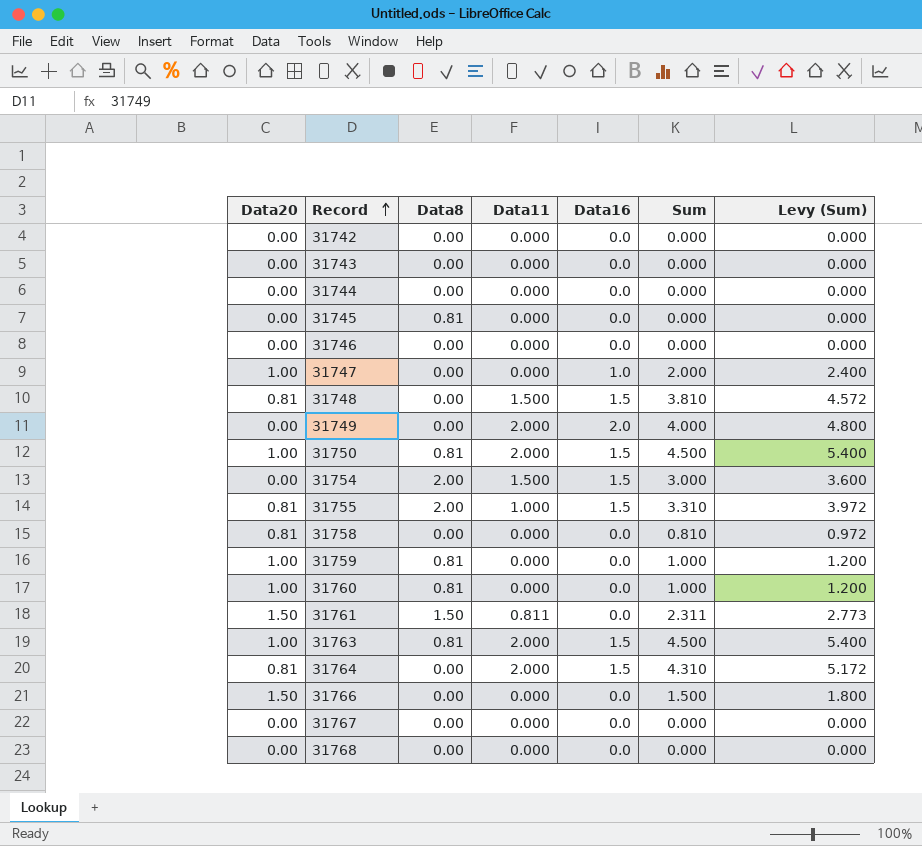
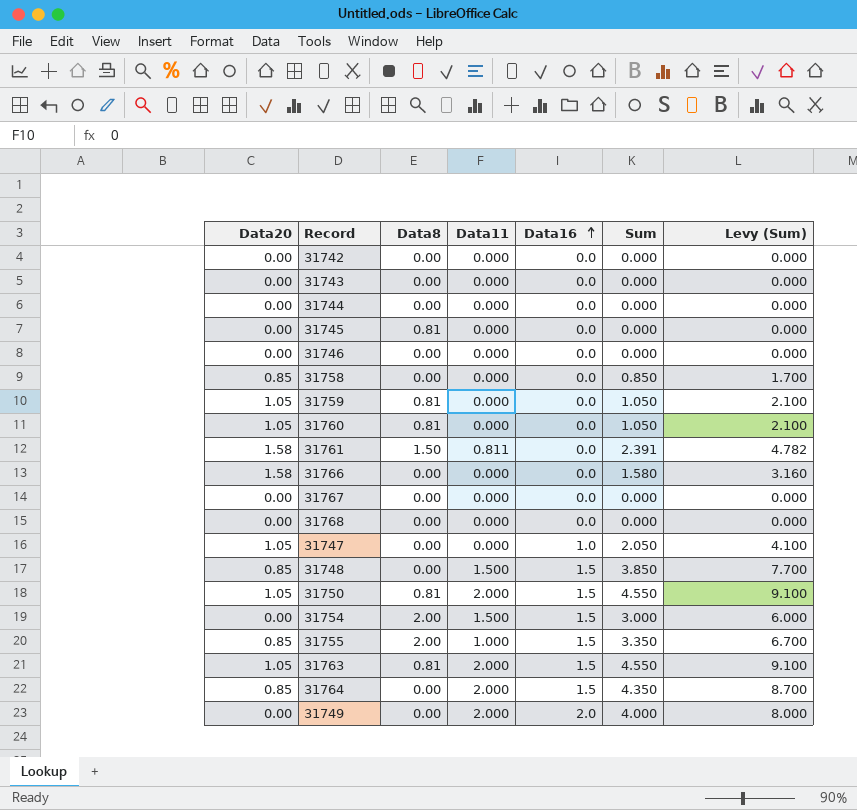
row order: Record ascending -> Data16 ascending
column Levy (Sum) | formula: [Sum] * 1.2 -> [Sum] * 2
31758 | Data20: 0.81 -> 0.85
31758 | Sum: 0.810 -> 0.850
31759 | Data20: 1.00 -> 1.05
31759 | Sum: 1.000 -> 1.050
31760 | Data20: 1.00 -> 1.05
31760 | Sum: 1.000 -> 1.050
31761 | Data20: 1.50 -> 1.58
31761 | Sum: 2.311 -> 2.391
31766 | Data20: 1.50 -> 1.58
31766 | Sum: 1.500 -> 1.580
31747 | Data20: 1.00 -> 1.05
31747 | Sum: 2.000 -> 2.050
31748 | Data20: 0.81 -> 0.85
31748 | Sum: 3.810 -> 3.850
31750 | Data20: 1.00 -> 1.05
31750 | Sum: 4.500 -> 4.550
31755 | Data20: 0.81 -> 0.85
31755 | Sum: 3.310 -> 3.350
31763 | Data20: 1.00 -> 1.05
31763 | Sum: 4.500 -> 4.550
31764 | Data20: 0.81 -> 0.85
31764 | Sum: 4.310 -> 4.350

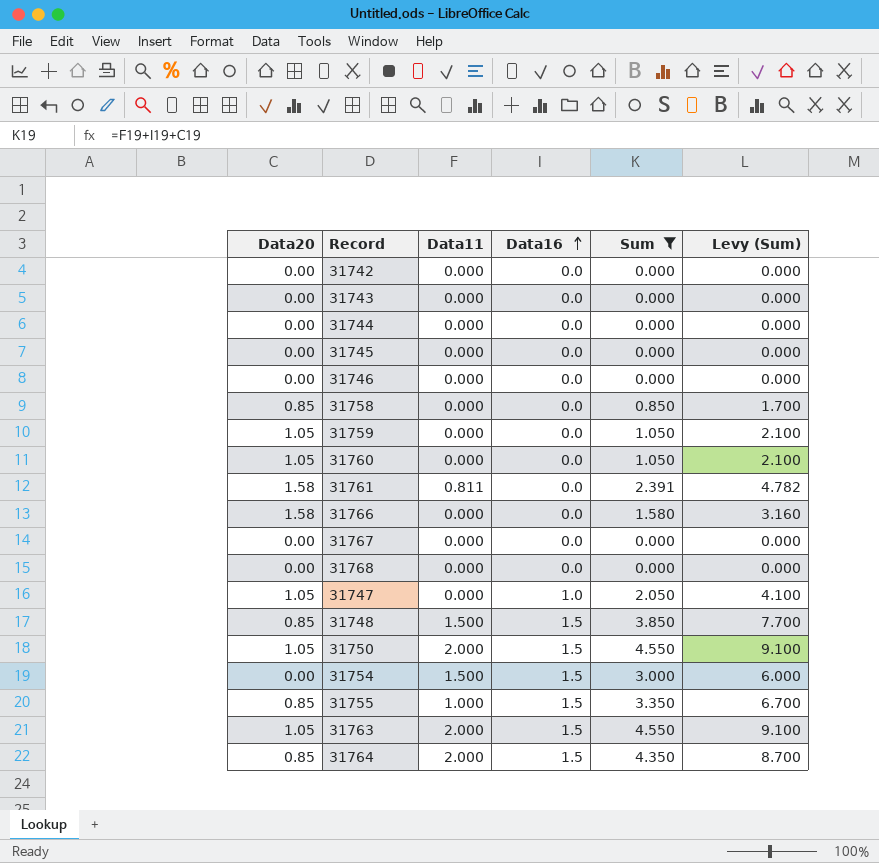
filter: none -> Sum != 4.000
column Data8 | position: 3 -> none

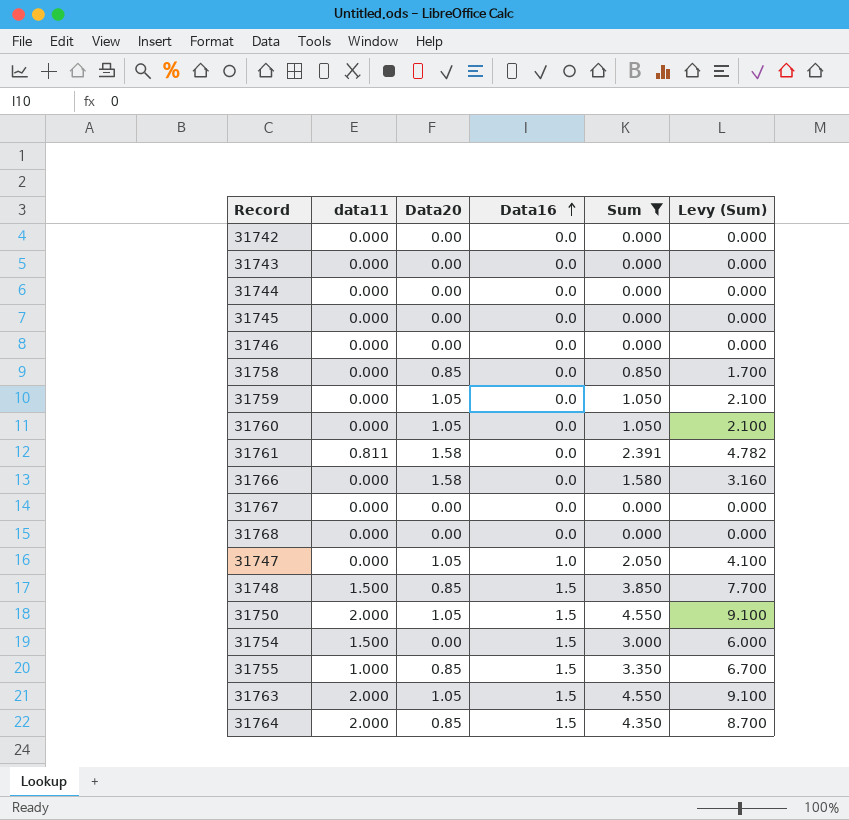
column name: Data11 -> data11
column Data20 | position: 1 -> 3

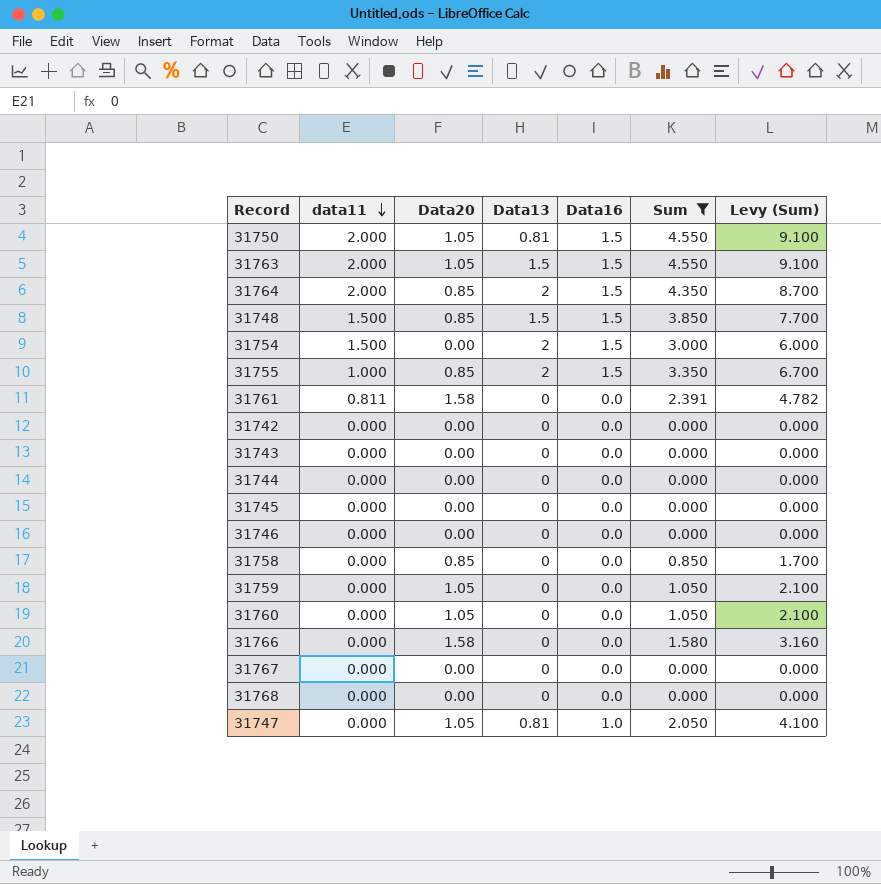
row order: Data16 ascending -> data11 descending
column Data13 | position: none -> 4

